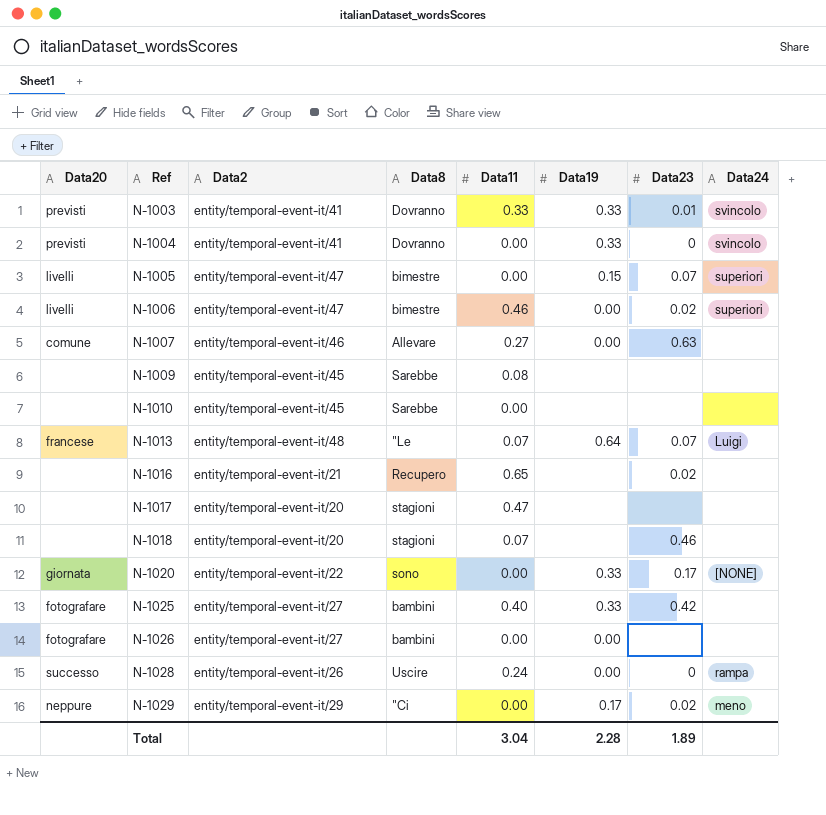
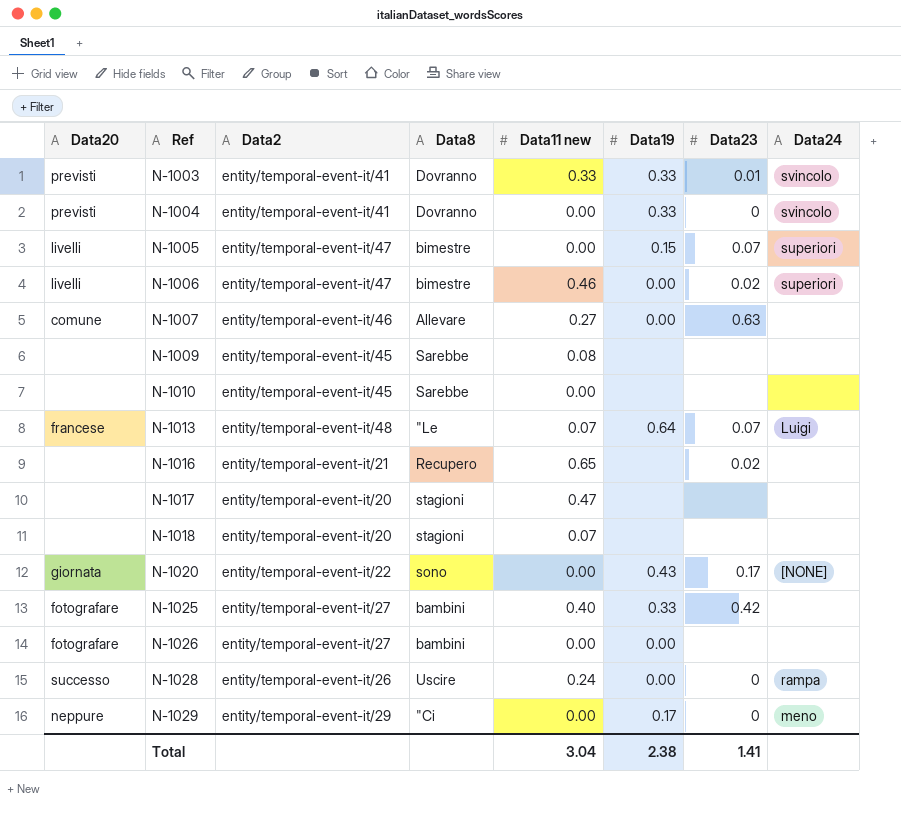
column name: Data11 -> Data11 new
N-1018 | Data23: 0.46 -> none
N-1020 | Data19: 0.33 -> 0.43
N-1029 | Data23: 0.02 -> 0
Total | Data19: 2.28 -> 2.38
Total | Data23: 1.89 -> 1.41

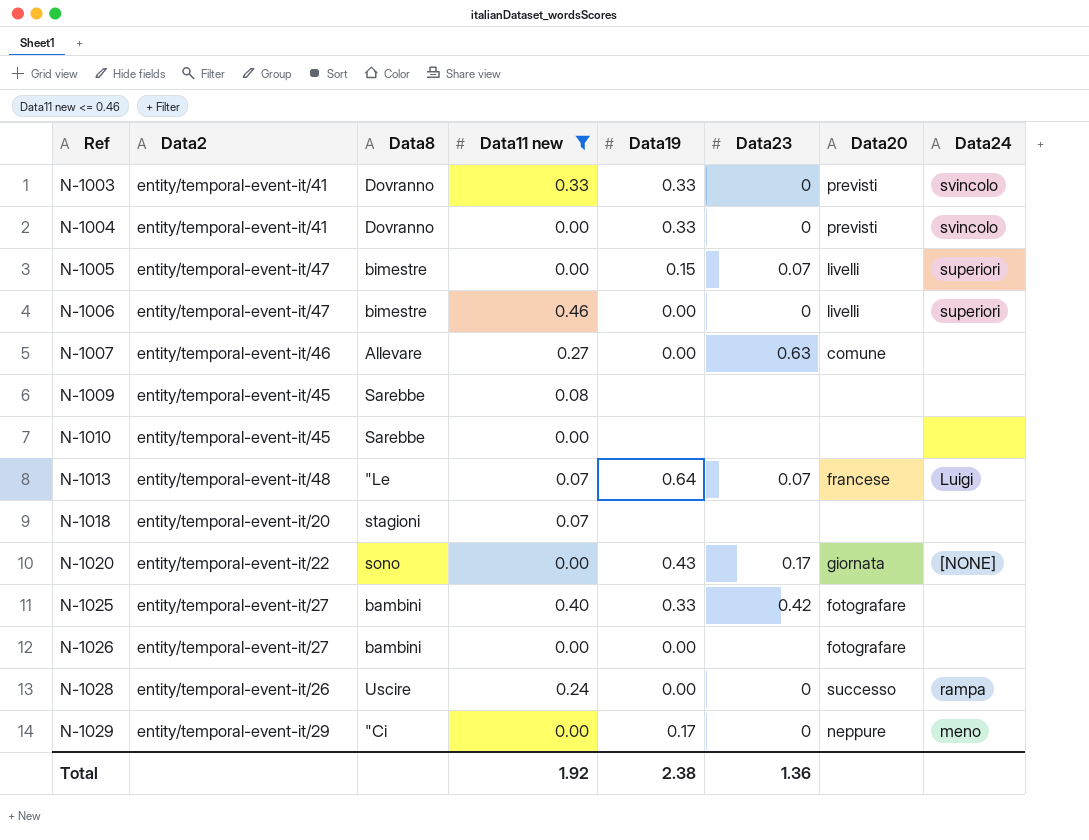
filter: none -> Data11 new <= 0.46
column Data20 | position: 1 -> 7
N-1003 | Data23: 0.01 -> 0
N-1006 | Data23: 0.02 -> 0
Total | Data11 new: 3.04 -> 1.92
Total | Data23: 1.41 -> 1.36

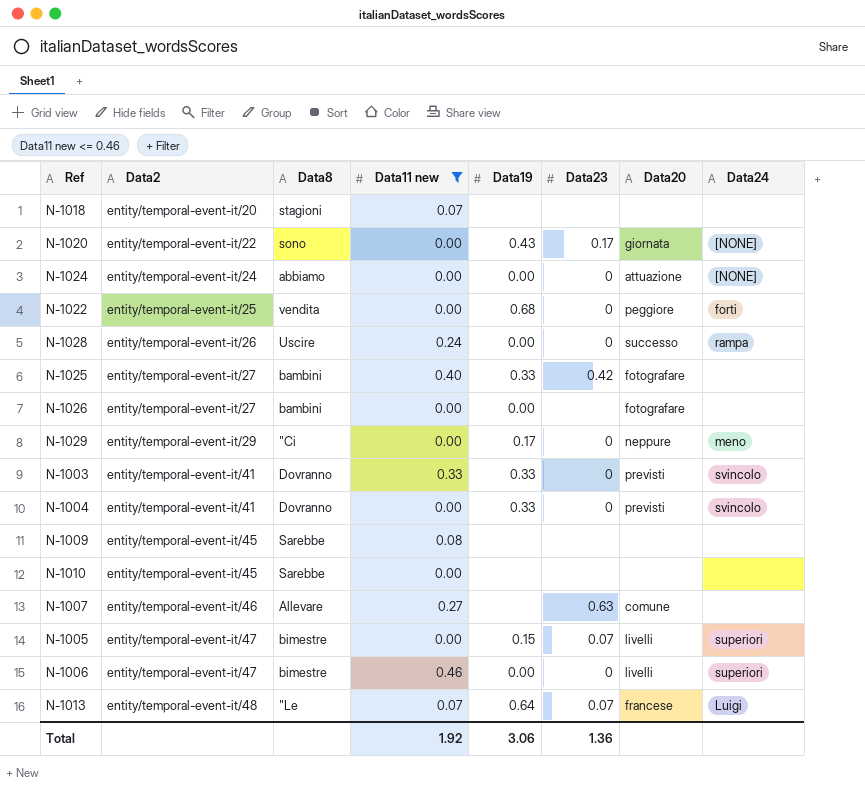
row order: Ref ascending -> Data2 ascending
row N-1024: none -> entity/temporal-event-it/24 | abbiamo | 0.00 | 0.00 | 0 | attuazione | [NONE]
row N-1022: none -> entity/temporal-event-it/25 | vendita | 0.00 | 0.68 | 0 | peggiore | forti
N-1007 | Data19: 0.00 -> none
Total | Data19: 2.38 -> 3.06

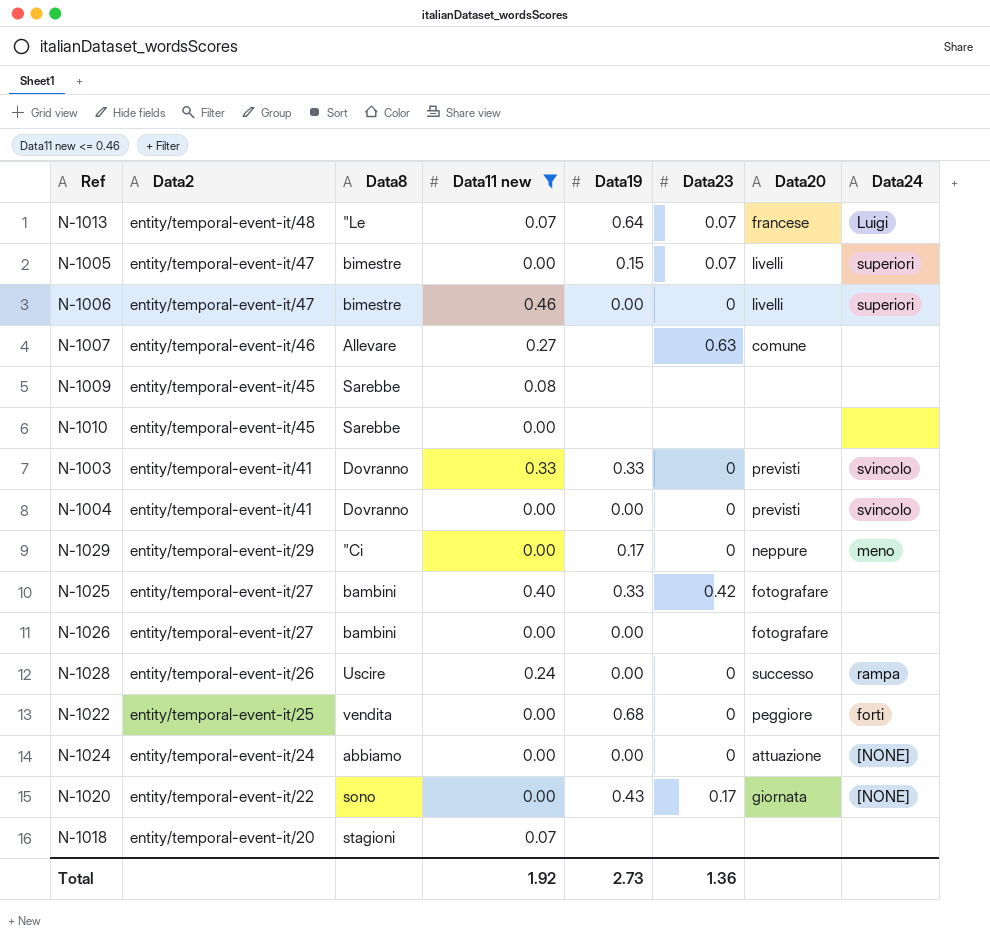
row order: Data2 ascending -> Data2 descending
N-1004 | Data19: 0.33 -> 0.00
Total | Data19: 3.06 -> 2.73

